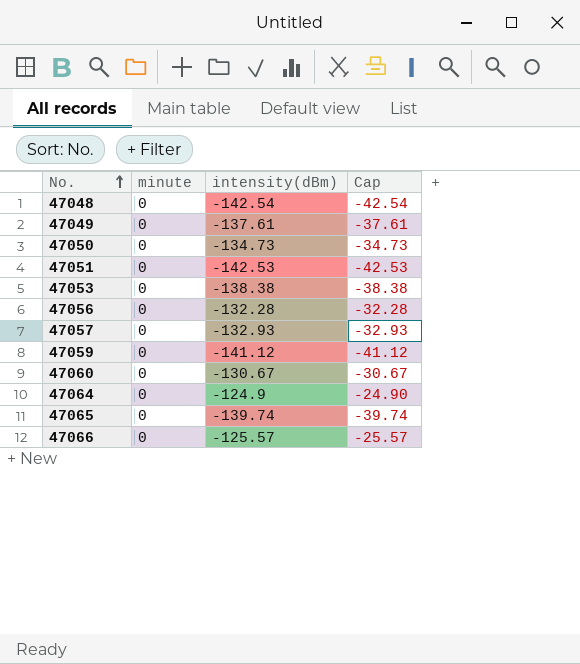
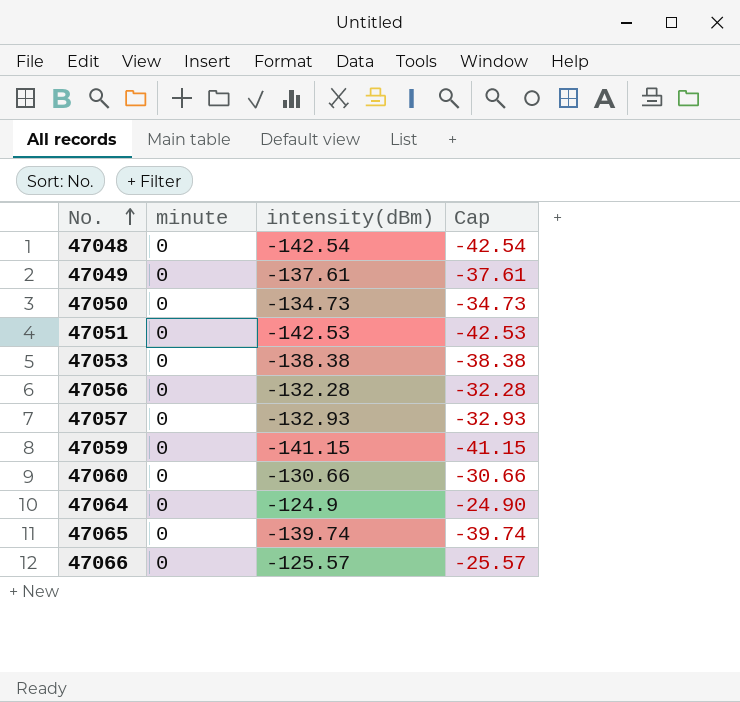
47059 | intensity(dBm): -141.12 -> -141.15
47059 | Cap: -41.12 -> -41.15
47060 | intensity(dBm): -130.67 -> -130.66
47060 | Cap: -30.67 -> -30.66

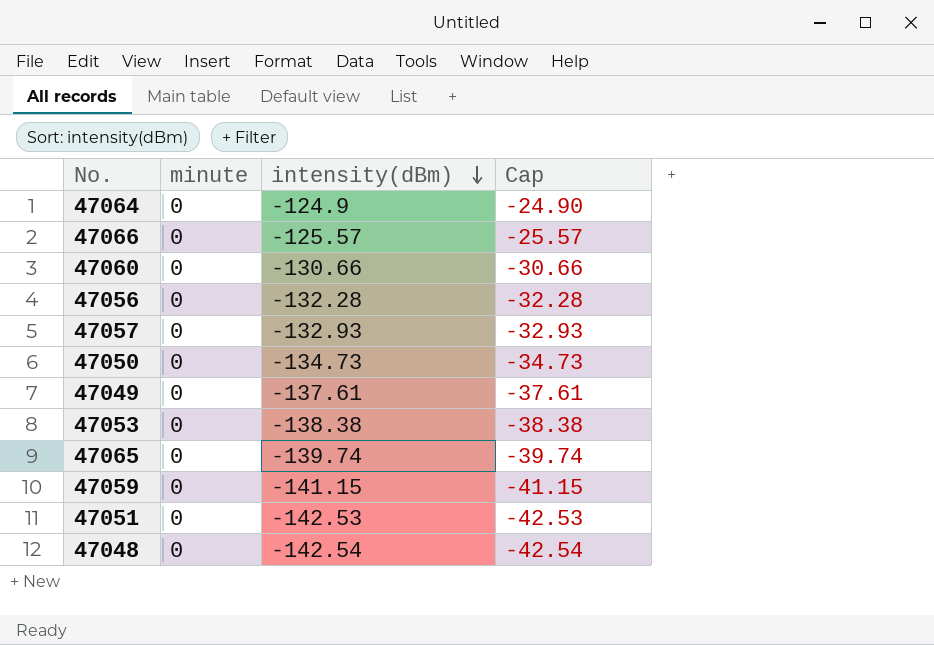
row order: No. ascending -> intensity(dBm) descending

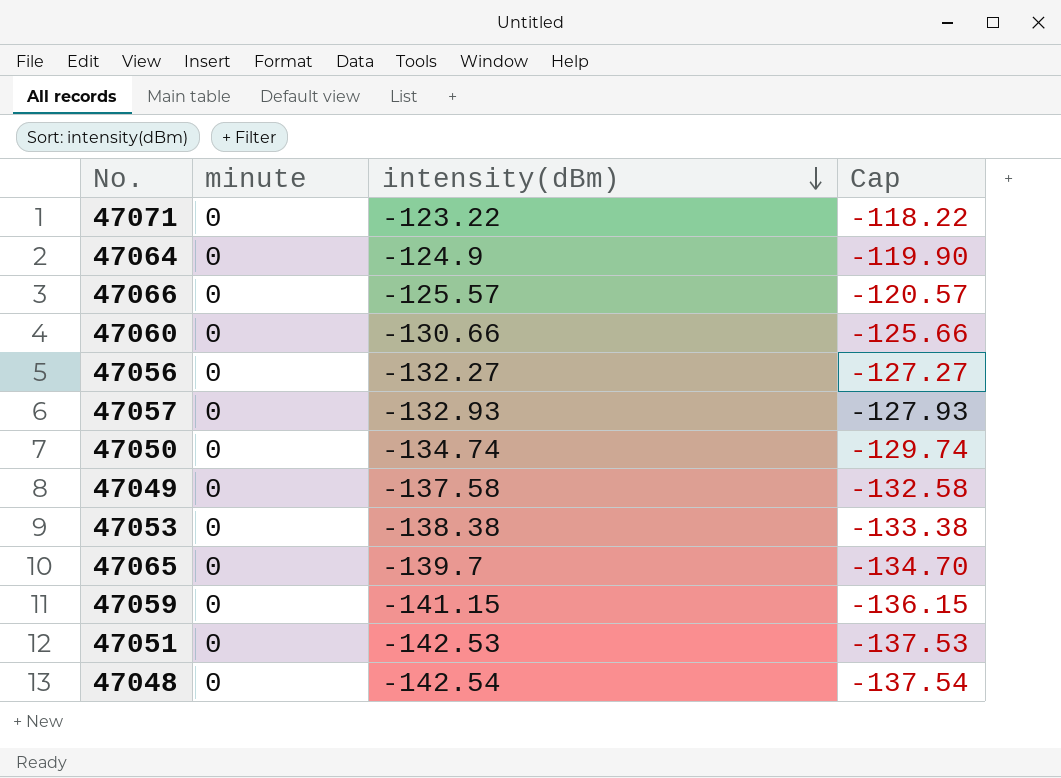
column Cap | formula: [intensity(dBm)] + 100 -> [intensity(dBm)] + 5
row 47071: none -> 0 | -123.22 | -118.22
47056 | intensity(dBm): -132.28 -> -132.27
47050 | intensity(dBm): -134.73 -> -134.74
47049 | intensity(dBm): -137.61 -> -137.58
47065 | intensity(dBm): -139.74 -> -139.7

